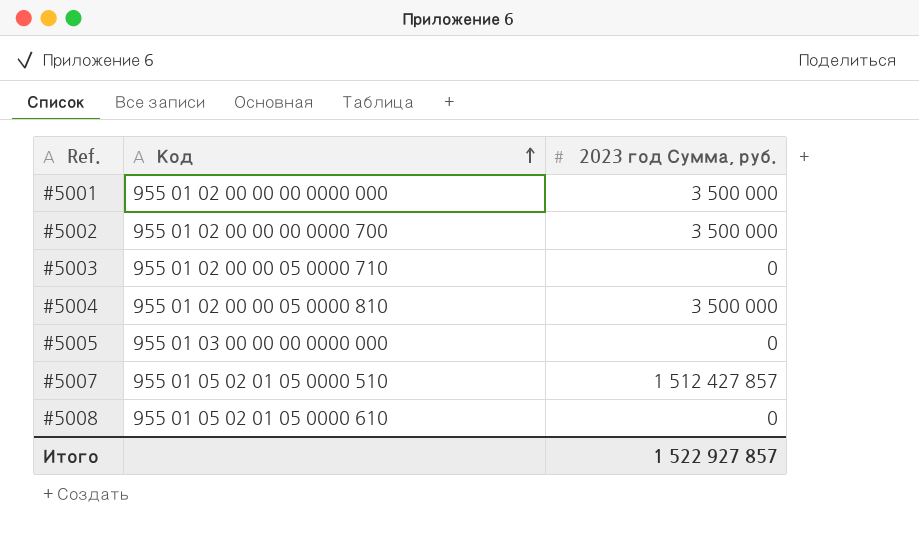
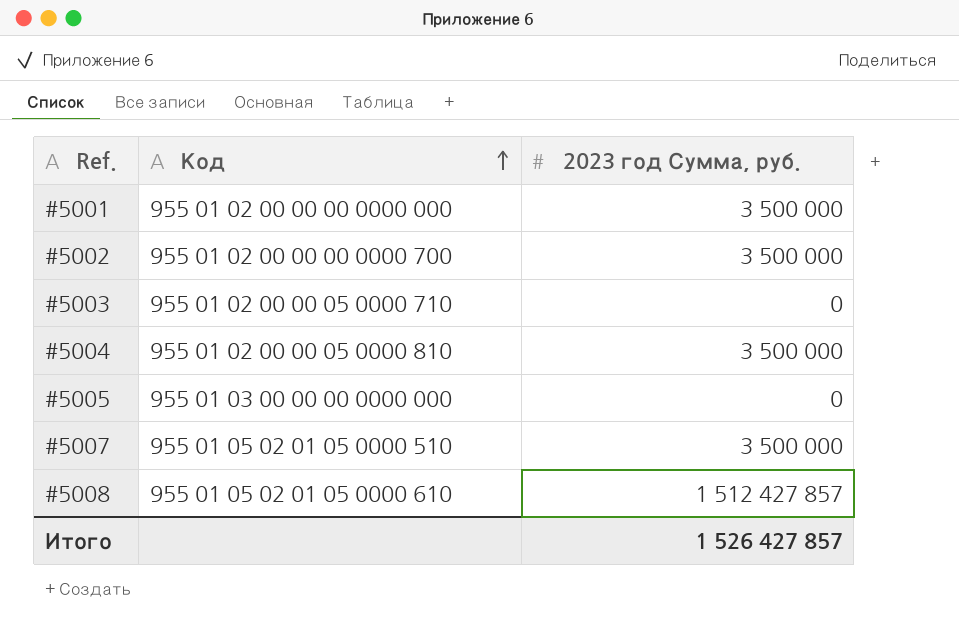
#5007 | 2023 год Сумма, руб.: 1 512 427 857 -> 3 500 000
#5008 | 2023 год Сумма, руб.: 0 -> 1 512 427 857
Итого | 2023 год Сумма, руб.: 1 522 927 857 -> 1 526 427 857

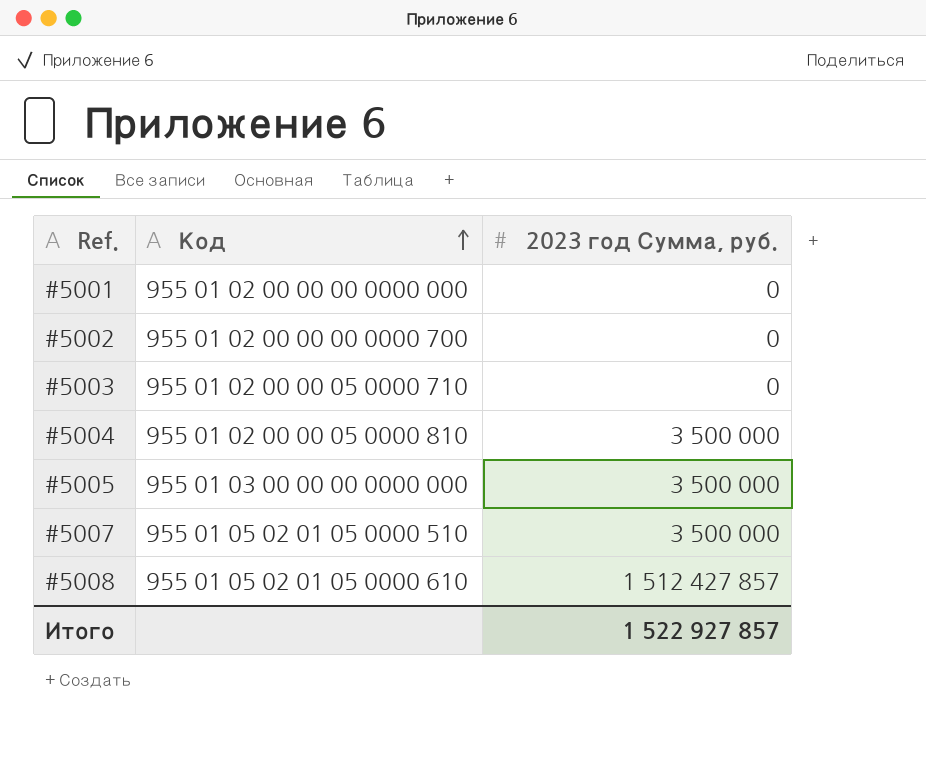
#5001 | 2023 год Сумма, руб.: 3 500 000 -> 0
#5002 | 2023 год Сумма, руб.: 3 500 000 -> 0
#5005 | 2023 год Сумма, руб.: 0 -> 3 500 000
Итого | 2023 год Сумма, руб.: 1 526 427 857 -> 1 522 927 857

